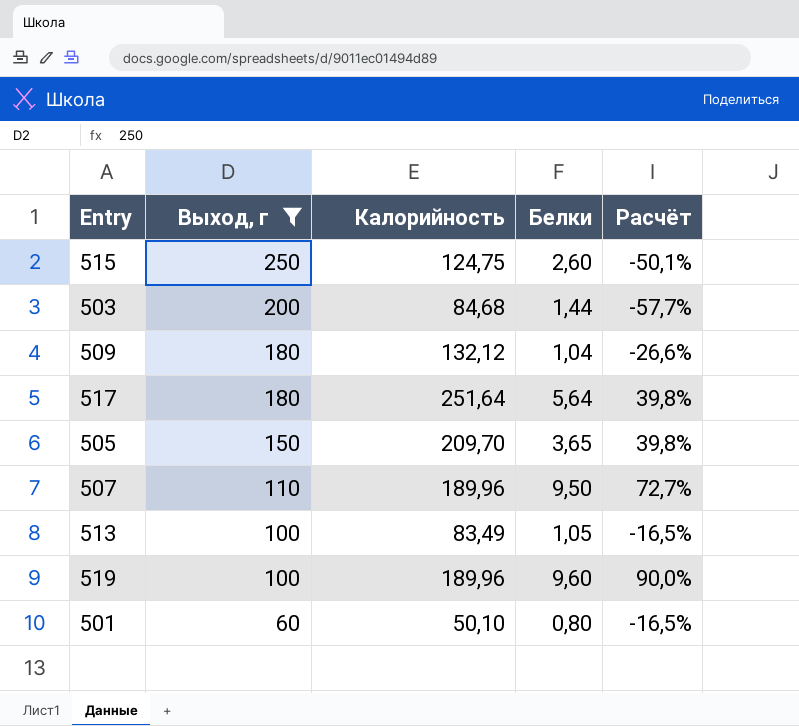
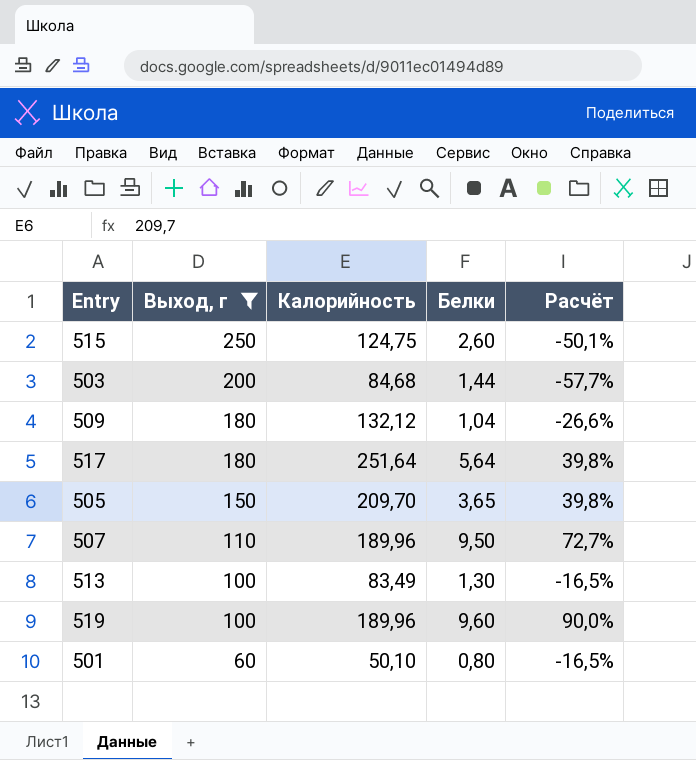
513 | Белки: 1,05 -> 1,30

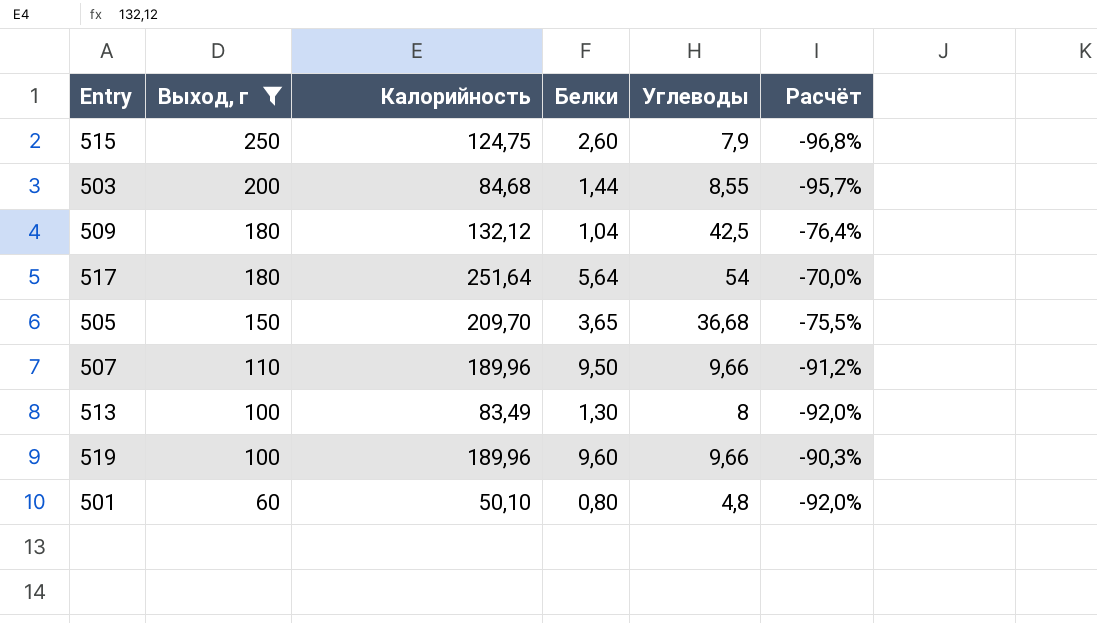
column Углеводы | position: none -> 5
column Расчёт | formula: ([Калорийность] - [Выход, г]) / [Выход, г] -> ([Углеводы] - [Выход, г]) / [Выход, г]

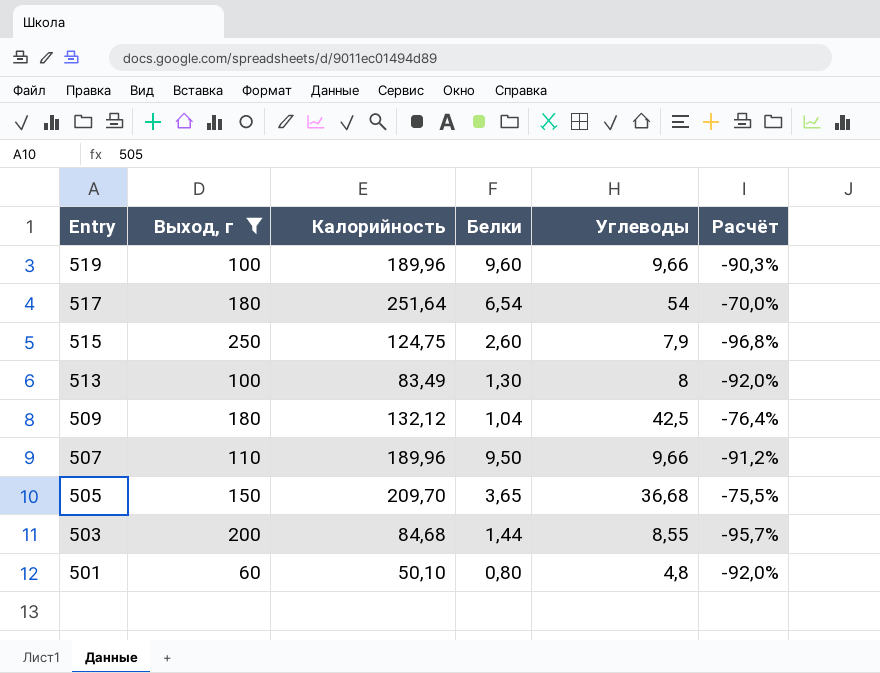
row order: Выход, г descending -> Entry descending
517 | Белки: 5,64 -> 6,54

